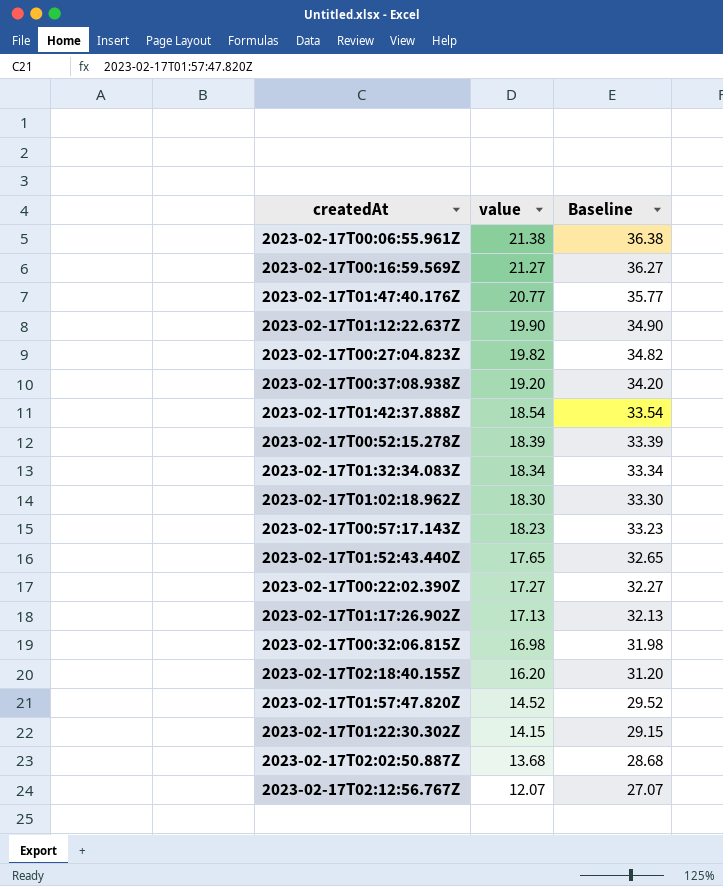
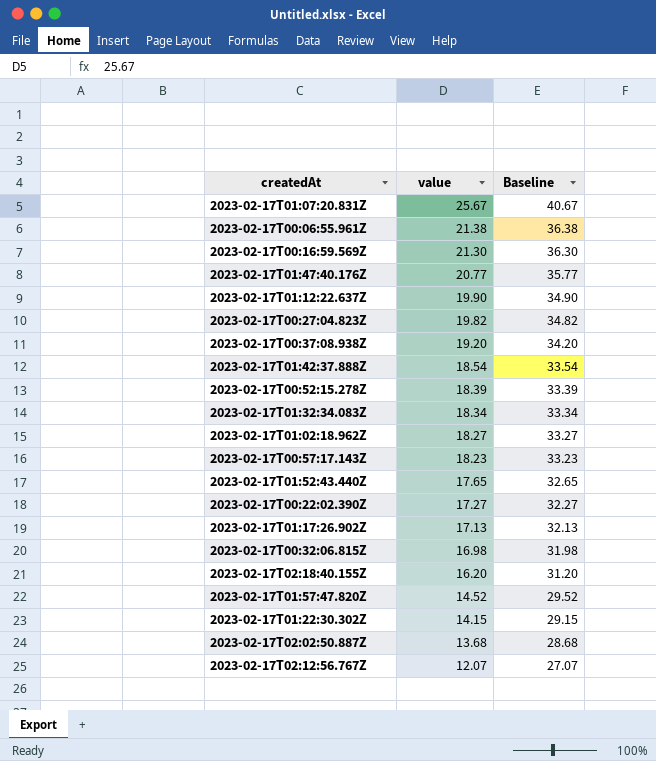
row 2023-02-17T01:07:20.831Z: none -> 25.67 | 40.67
2023-02-17T00:16:59.569Z | value: 21.27 -> 21.30
2023-02-17T00:16:59.569Z | Baseline: 36.27 -> 36.30
2023-02-17T01:02:18.962Z | value: 18.30 -> 18.27
2023-02-17T01:02:18.962Z | Baseline: 33.30 -> 33.27

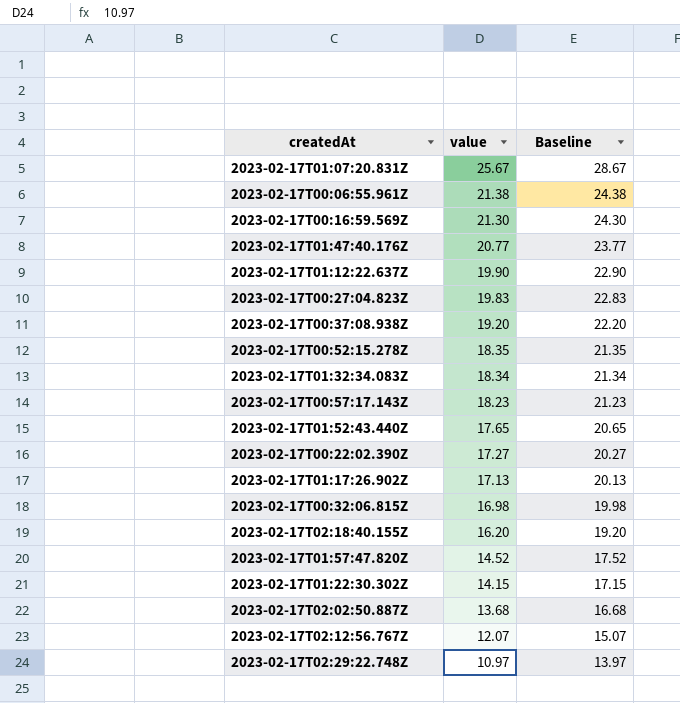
column Baseline | formula: [value] + 15 -> [value] + 3
row 2023-02-17T01:42:37.888Z: 18.54 | 33.54 -> none
row 2023-02-17T01:02:18.962Z: 18.27 | 33.27 -> none
2023-02-17T00:27:04.823Z | value: 19.82 -> 19.83
2023-02-17T00:52:15.278Z | value: 18.39 -> 18.35
row 2023-02-17T02:29:22.748Z: none -> 10.97 | 13.97

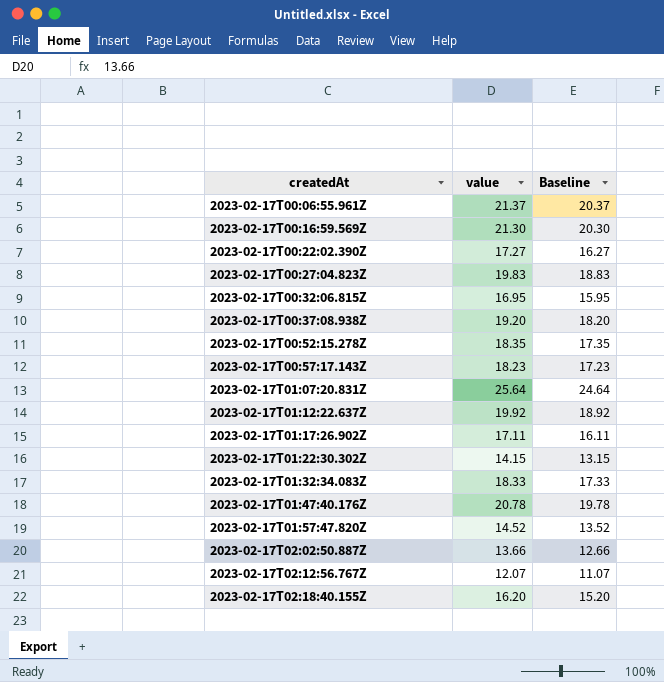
row order: value descending -> createdAt ascending
column Baseline | formula: [value] + 3 -> [value] - 1
row 2023-02-17T01:52:43.440Z: 17.65 | 20.65 -> none
row 2023-02-17T02:29:22.748Z: 10.97 | 13.97 -> none
2023-02-17T00:06:55.961Z | value: 21.38 -> 21.37
2023-02-17T00:32:06.815Z | value: 16.98 -> 16.95
2023-02-17T01:07:20.831Z | value: 25.67 -> 25.64
2023-02-17T01:12:22.637Z | value: 19.90 -> 19.92
2023-02-17T01:17:26.902Z | value: 17.13 -> 17.11
2023-02-17T01:32:34.083Z | value: 18.34 -> 18.33
2023-02-17T01:47:40.176Z | value: 20.77 -> 20.78
2023-02-17T02:02:50.887Z | value: 13.68 -> 13.66

